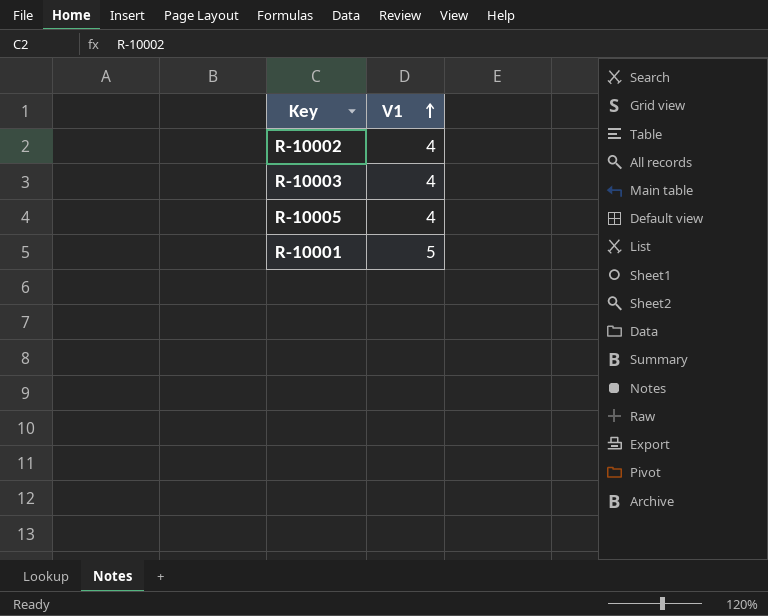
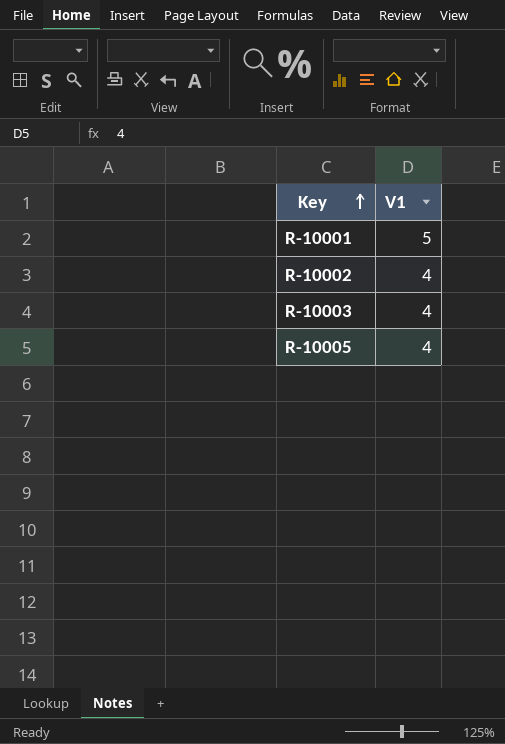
row order: V1 ascending -> Key ascending

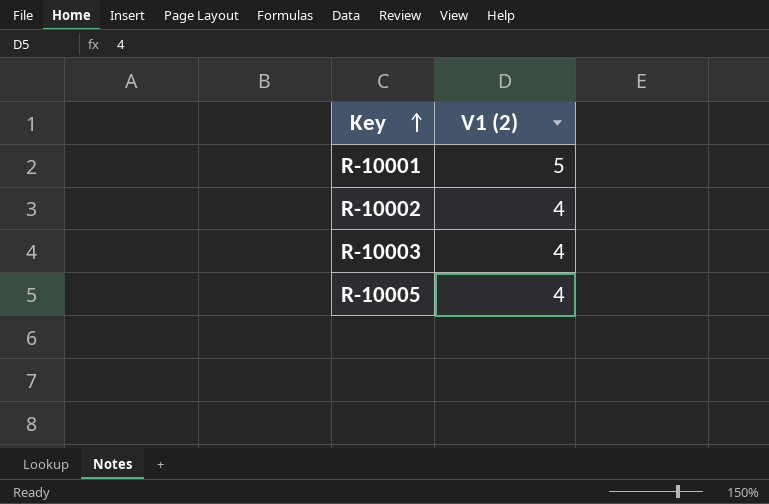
column name: V1 -> V1 (2)

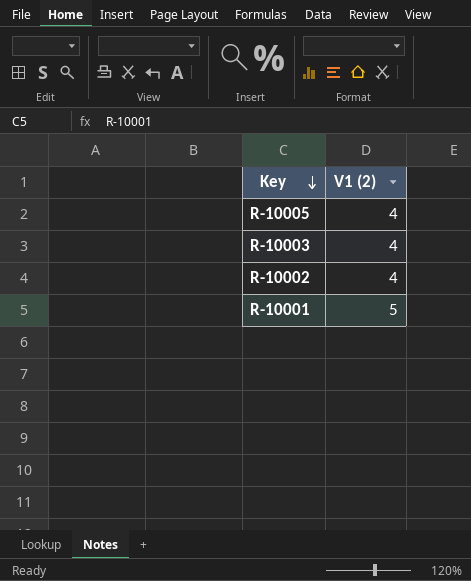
row order: Key ascending -> Key descending

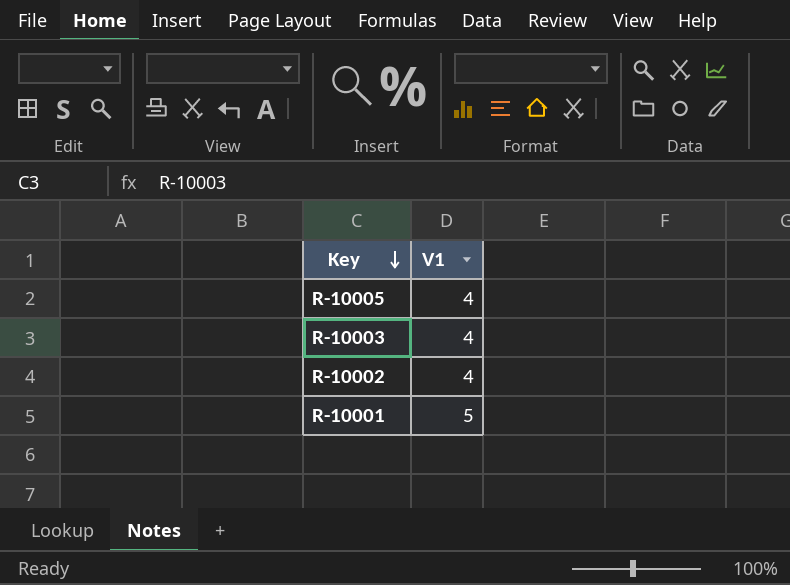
column name: V1 (2) -> V1

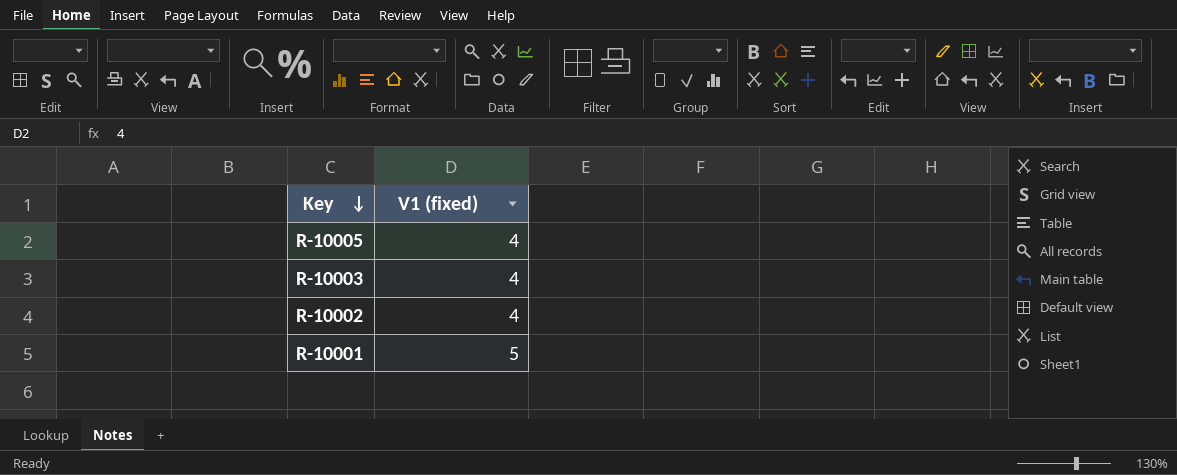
column name: V1 -> V1 (fixed)

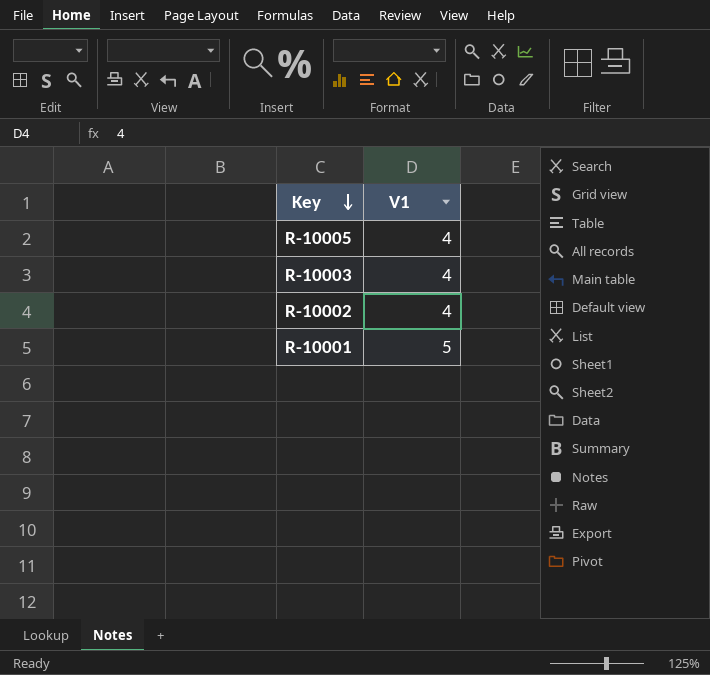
column name: V1 (fixed) -> V1

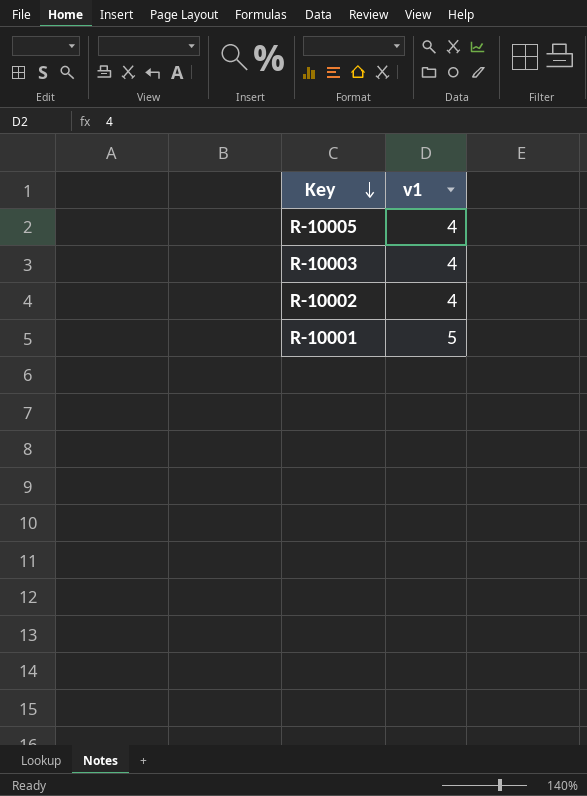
column name: V1 -> v1

